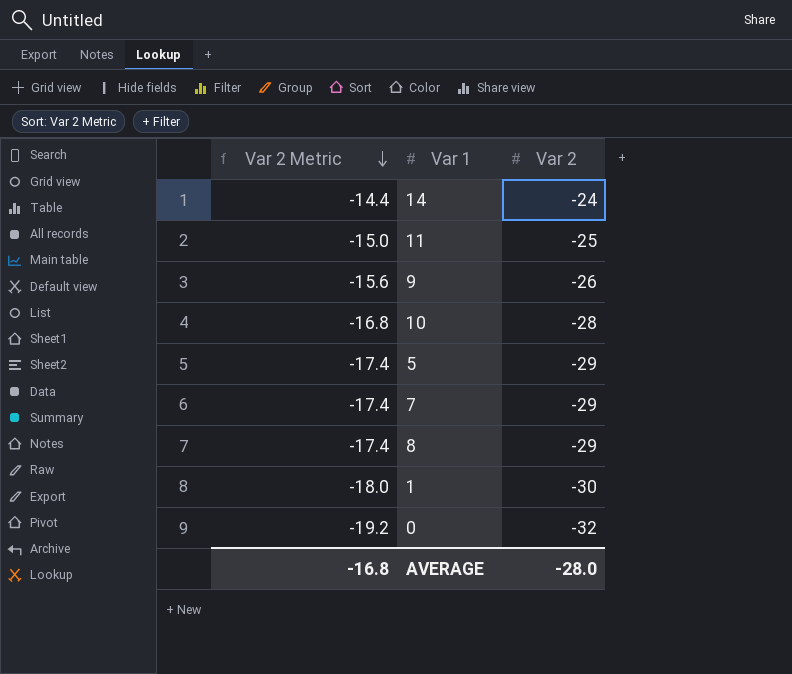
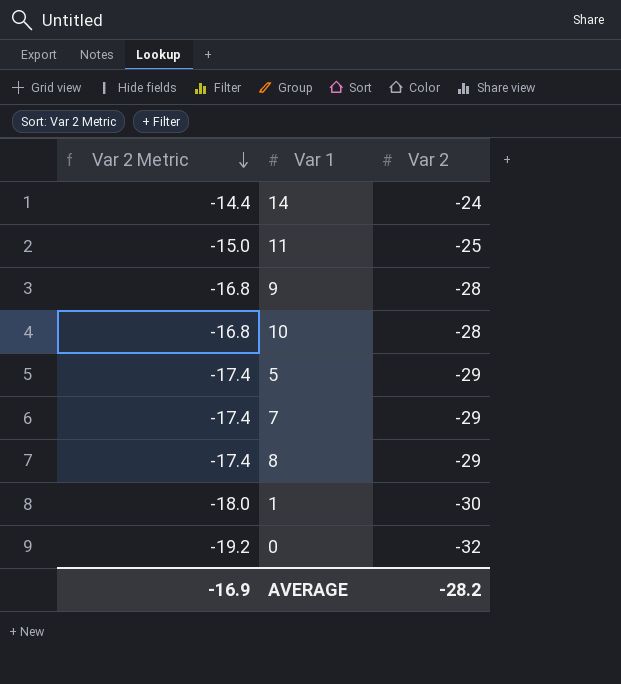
9 | Var 2 Metric: -15.6 -> -16.8
9 | Var 2: -26 -> -28
AVERAGE | Var 2 Metric: -16.8 -> -16.9
AVERAGE | Var 2: -28.0 -> -28.2

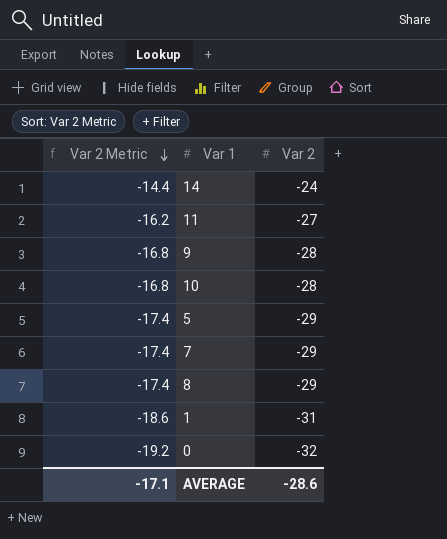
11 | Var 2 Metric: -15.0 -> -16.2
11 | Var 2: -25 -> -27
1 | Var 2 Metric: -18.0 -> -18.6
1 | Var 2: -30 -> -31
AVERAGE | Var 2 Metric: -16.9 -> -17.1
AVERAGE | Var 2: -28.2 -> -28.6

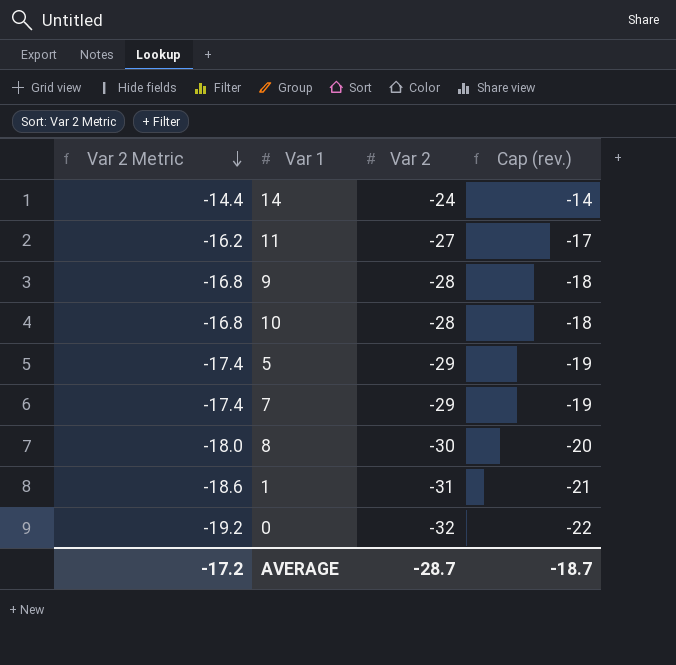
column Cap (rev.) | formula: none -> [Var 2] + 10
8 | Var 2 Metric: -17.4 -> -18.0
8 | Var 2: -29 -> -30
AVERAGE | Var 2 Metric: -17.1 -> -17.2
AVERAGE | Var 2: -28.6 -> -28.7

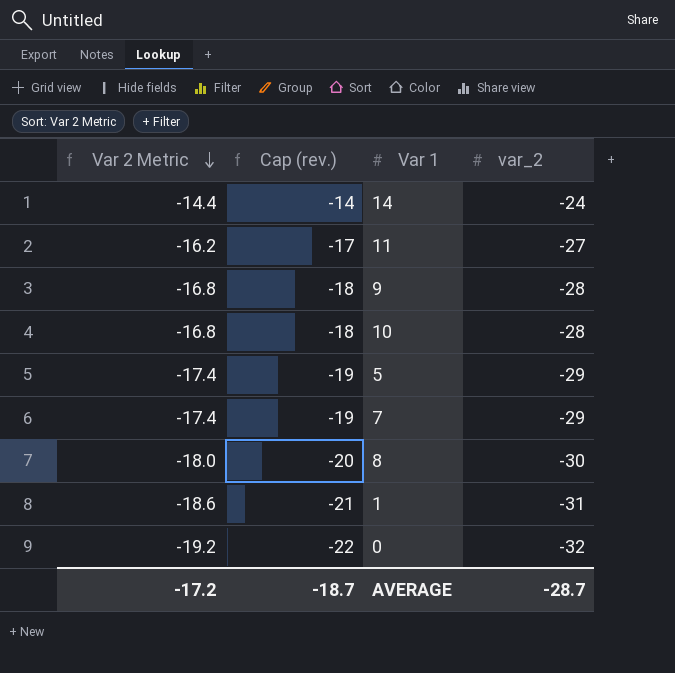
column Cap (rev.) | position: 4 -> 2
column name: Var 2 -> var_2

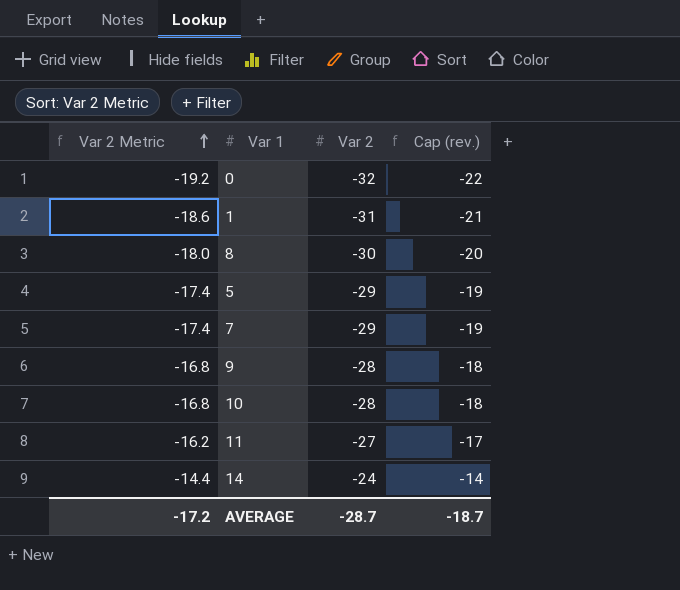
row order: Var 2 Metric descending -> Var 2 Metric ascending
column name: var_2 -> Var 2
column Cap (rev.) | position: 2 -> 4

